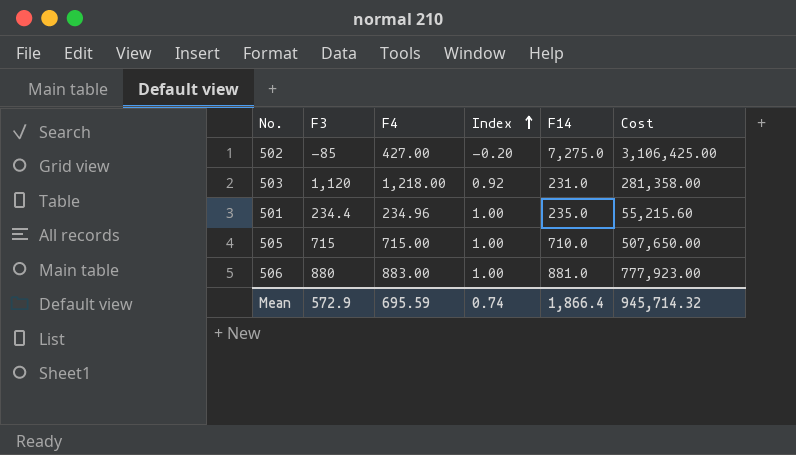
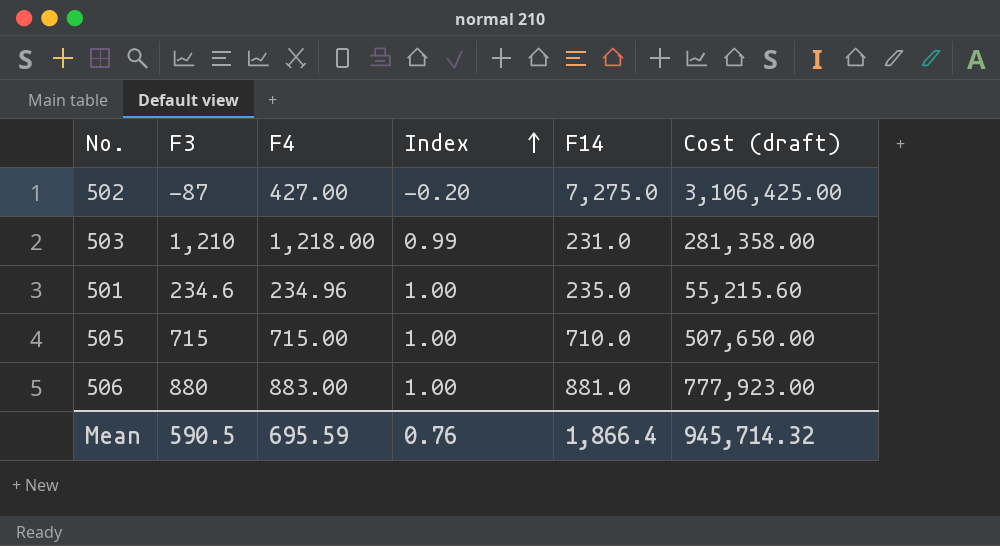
column name: Cost -> Cost (draft)
502 | F3: -85 -> -87
503 | F3: 1,120 -> 1,210
503 | Index: 0.92 -> 0.99
501 | F3: 234.4 -> 234.6
Mean | F3: 572.9 -> 590.5
Mean | Index: 0.74 -> 0.76

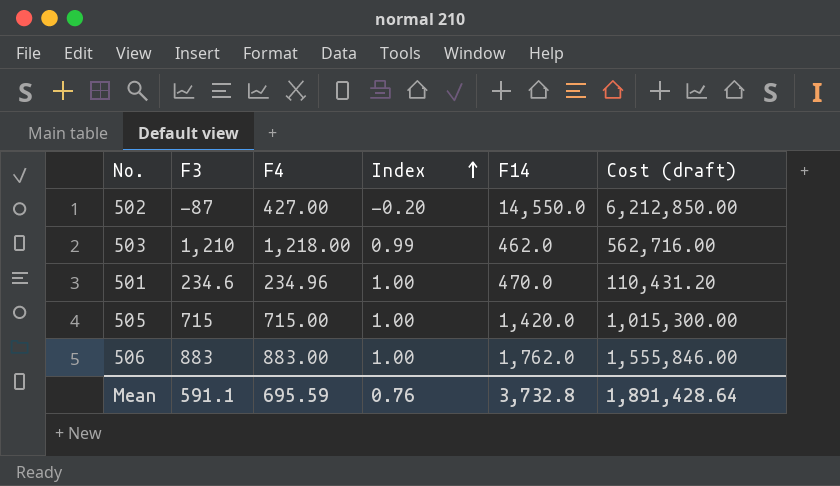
502 | F14: 7,275.0 -> 14,550.0
502 | Cost (draft): 3,106,425.00 -> 6,212,850.00
503 | F14: 231.0 -> 462.0
503 | Cost (draft): 281,358.00 -> 562,716.00
501 | F14: 235.0 -> 470.0
501 | Cost (draft): 55,215.60 -> 110,431.20
505 | F14: 710.0 -> 1,420.0
505 | Cost (draft): 507,650.00 -> 1,015,300.00
506 | F3: 880 -> 883
506 | F14: 881.0 -> 1,762.0
506 | Cost (draft): 777,923.00 -> 1,555,846.00
Mean | F3: 590.5 -> 591.1
Mean | F14: 1,866.4 -> 3,732.8
Mean | Cost (draft): 945,714.32 -> 1,891,428.64

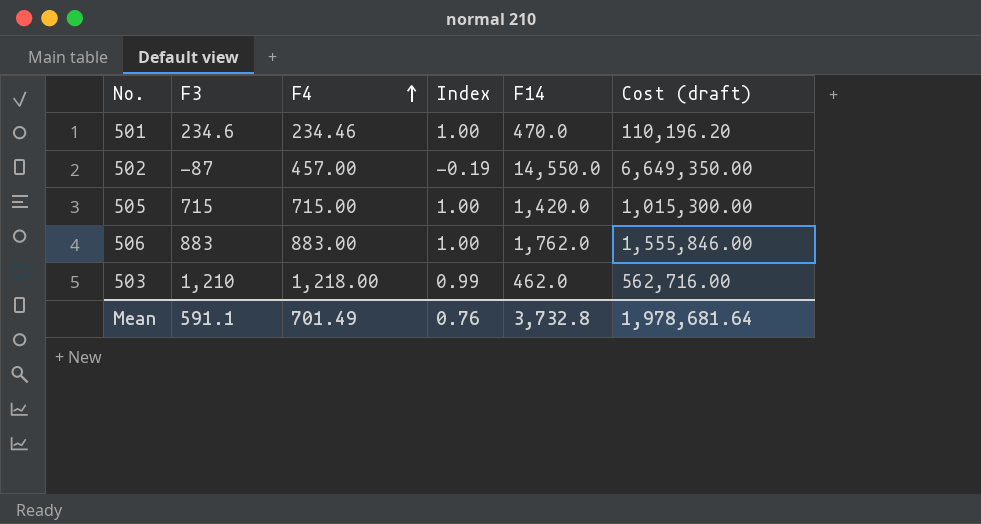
row order: Index ascending -> F4 ascending
501 | F4: 234.96 -> 234.46
501 | Cost (draft): 110,431.20 -> 110,196.20
502 | F4: 427.00 -> 457.00
502 | Index: -0.20 -> -0.19
502 | Cost (draft): 6,212,850.00 -> 6,649,350.00
Mean | F4: 695.59 -> 701.49
Mean | Cost (draft): 1,891,428.64 -> 1,978,681.64

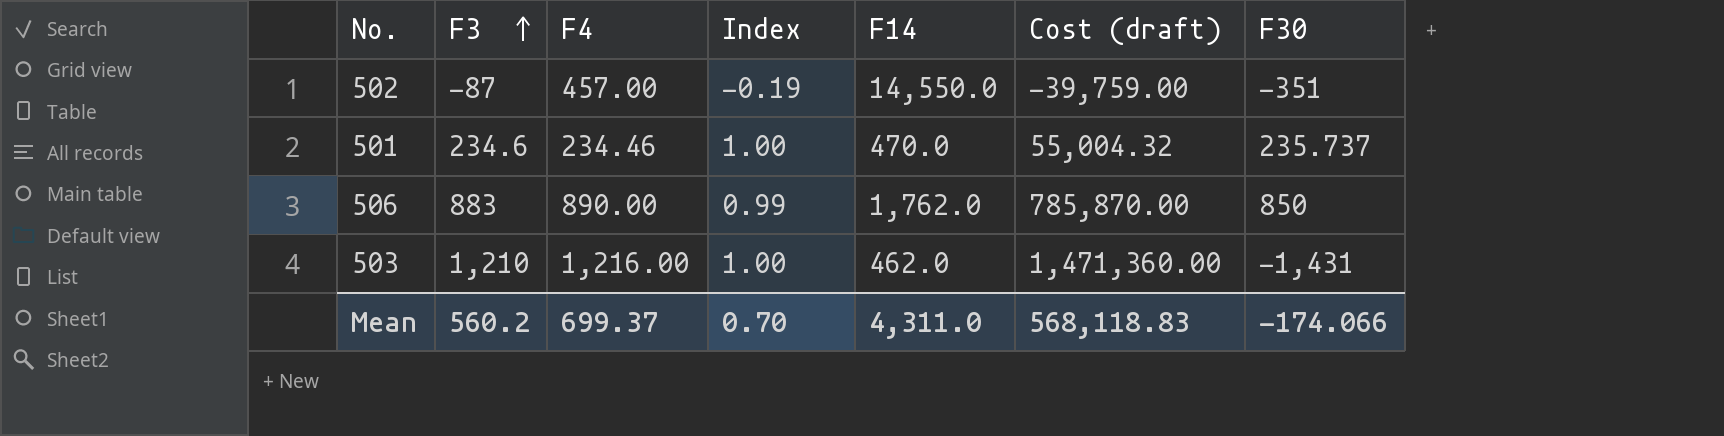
row order: F4 ascending -> F3 ascending
column Cost (draft) | formula: [F4] * [F14] -> [F3] * [F4]
column F30 | position: none -> 7
row 505: 715 | 715.00 | 1.00 | 1,420.0 | 1,015,300.00 -> none
506 | F4: 883.00 -> 890.00
506 | Index: 1.00 -> 0.99
503 | F4: 1,218.00 -> 1,216.00
503 | Index: 0.99 -> 1.00
Mean | F3: 591.1 -> 560.2
Mean | F4: 701.49 -> 699.37
Mean | Index: 0.76 -> 0.70
Mean | F14: 3,732.8 -> 4,311.0
Mean | Cost (draft): 1,978,681.64 -> 568,118.83

